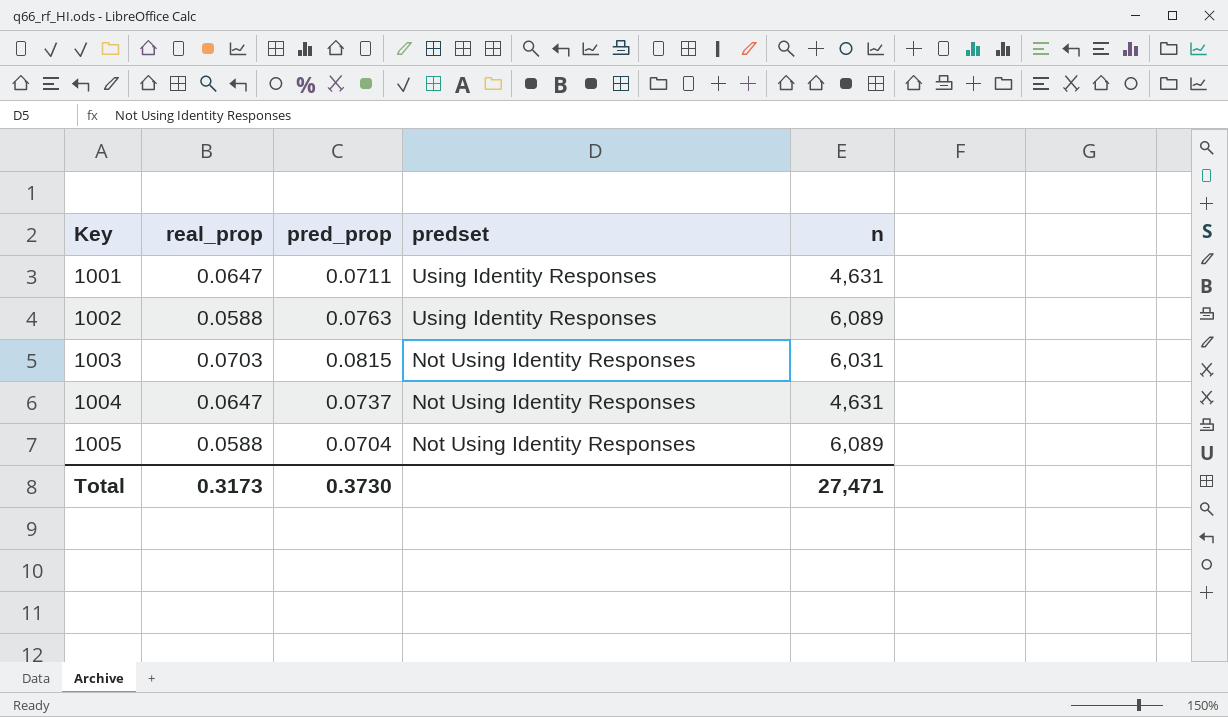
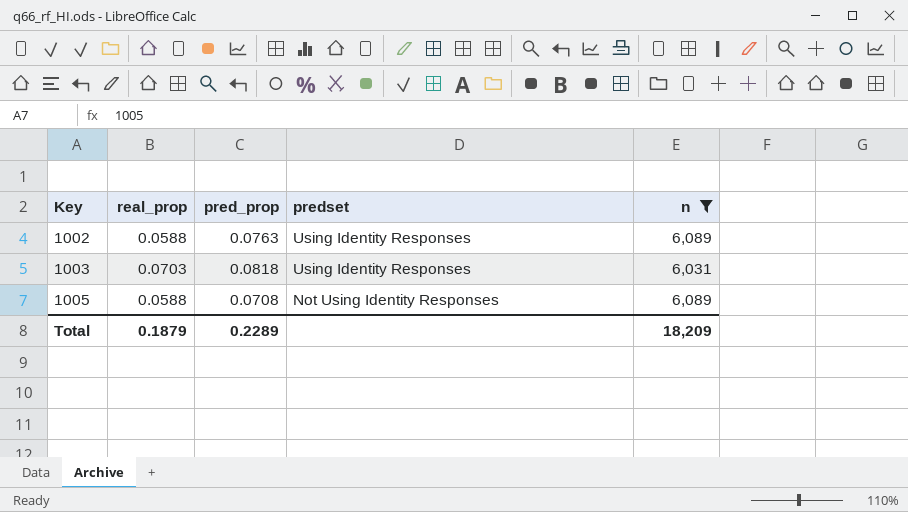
filter: none -> n != 4,631
1003 | pred_prop: 0.0815 -> 0.0818
1003 | predset: Not Using Identity Responses -> Using Identity Responses
1005 | pred_prop: 0.0704 -> 0.0708
Total | real_prop: 0.3173 -> 0.1879
Total | pred_prop: 0.3730 -> 0.2289
Total | n: 27,471 -> 18,209

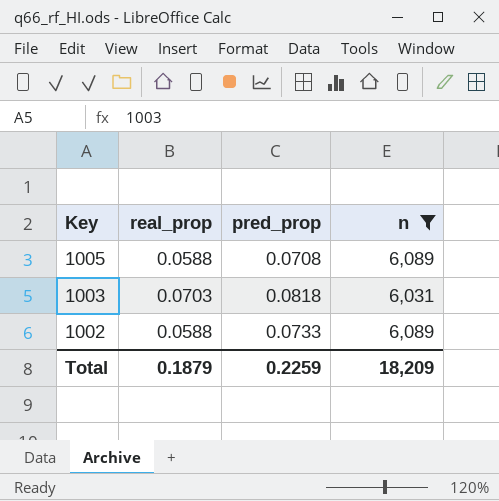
row order: Key ascending -> Key descending
column predset | position: 4 -> none
1002 | pred_prop: 0.0763 -> 0.0733
Total | pred_prop: 0.2289 -> 0.2259

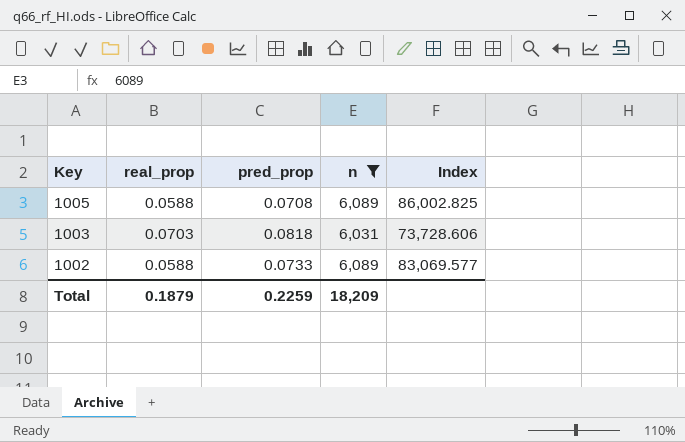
column Index | formula: none -> [n] / [pred_prop]

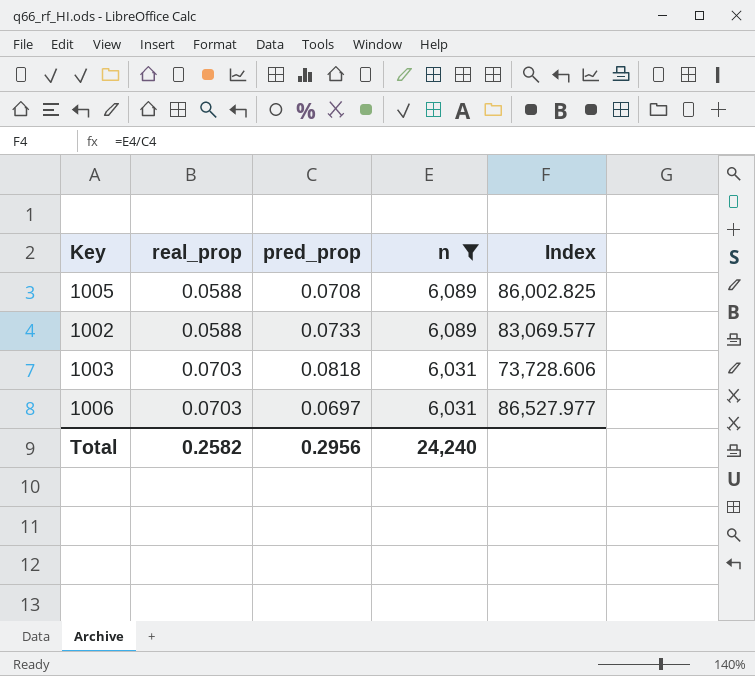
row order: Key descending -> real_prop ascending
row 1006: none -> 0.0703 | 0.0697 | 6,031 | 86,527.977
Total | real_prop: 0.1879 -> 0.2582
Total | pred_prop: 0.2259 -> 0.2956
Total | n: 18,209 -> 24,240

